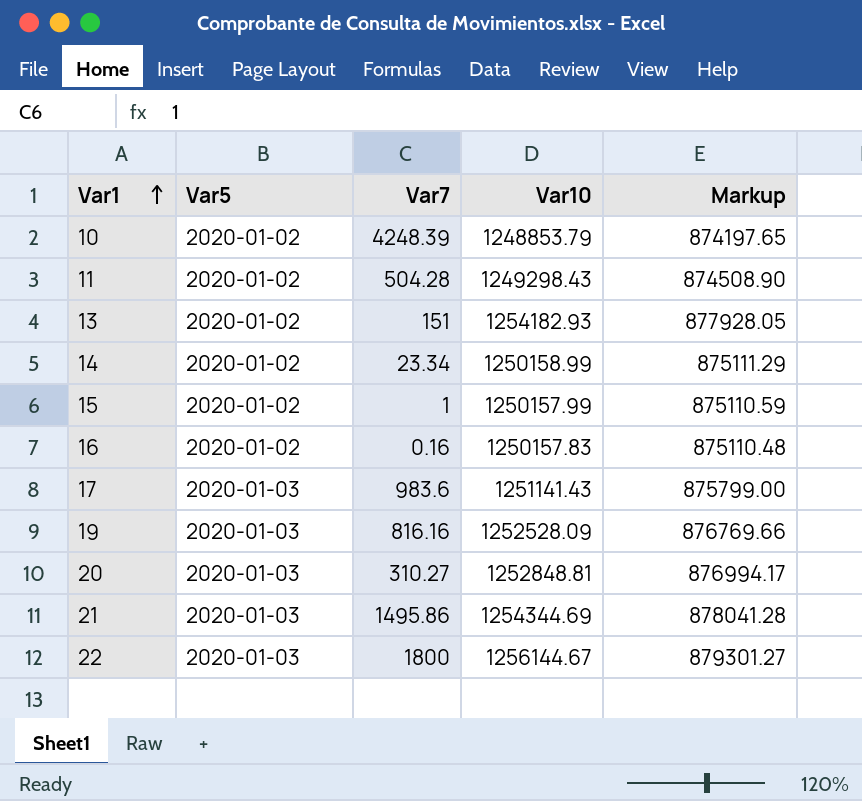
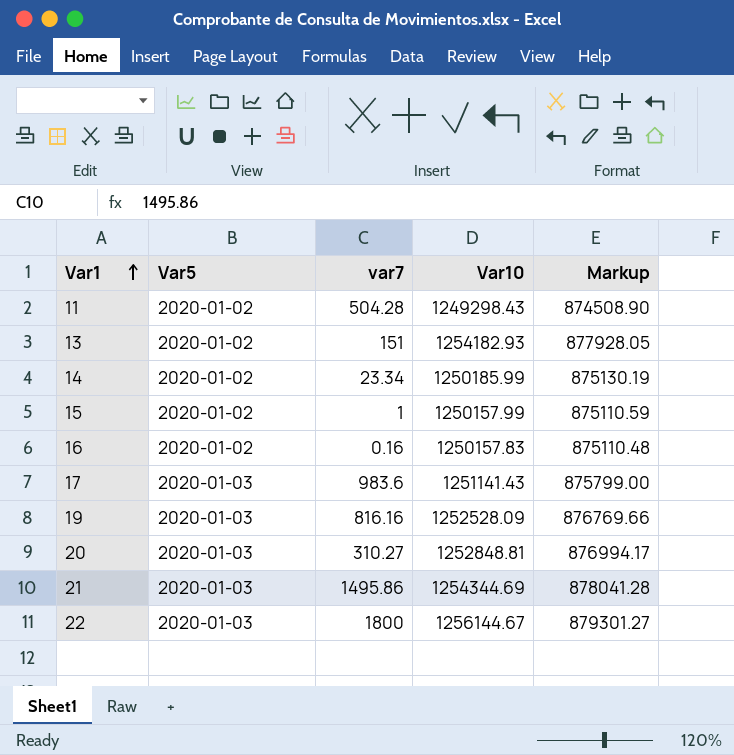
column name: Var7 -> var7
row 10: 2020-01-02 | 4248.39 | 1248853.79 | 874197.65 -> none
14 | Var10: 1250158.99 -> 1250185.99
14 | Markup: 875111.29 -> 875130.19

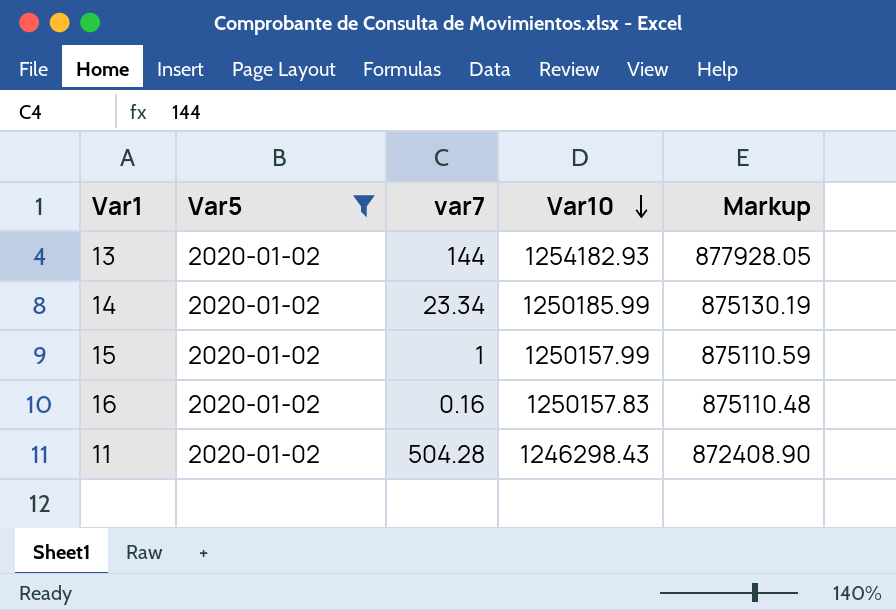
filter: none -> Var5 = 2020-01-02
row order: Var1 ascending -> Var10 descending
13 | var7: 151 -> 144
11 | Var10: 1249298.43 -> 1246298.43
11 | Markup: 874508.90 -> 872408.90

